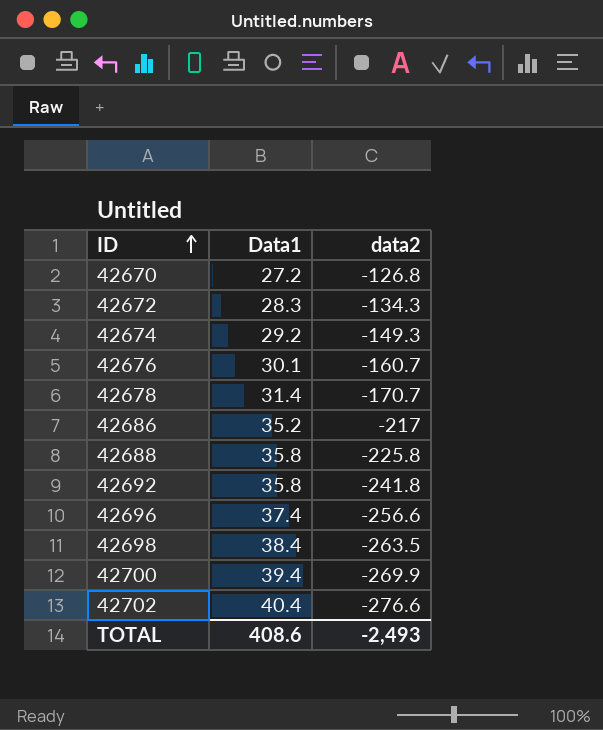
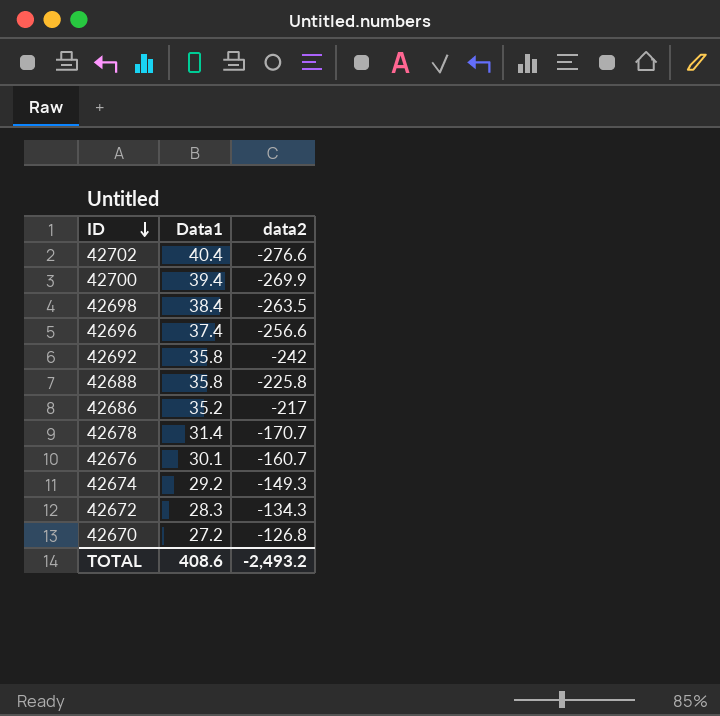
row order: ID ascending -> ID descending
42692 | data2: -241.8 -> -242
TOTAL | data2: -2,493 -> -2,493.2

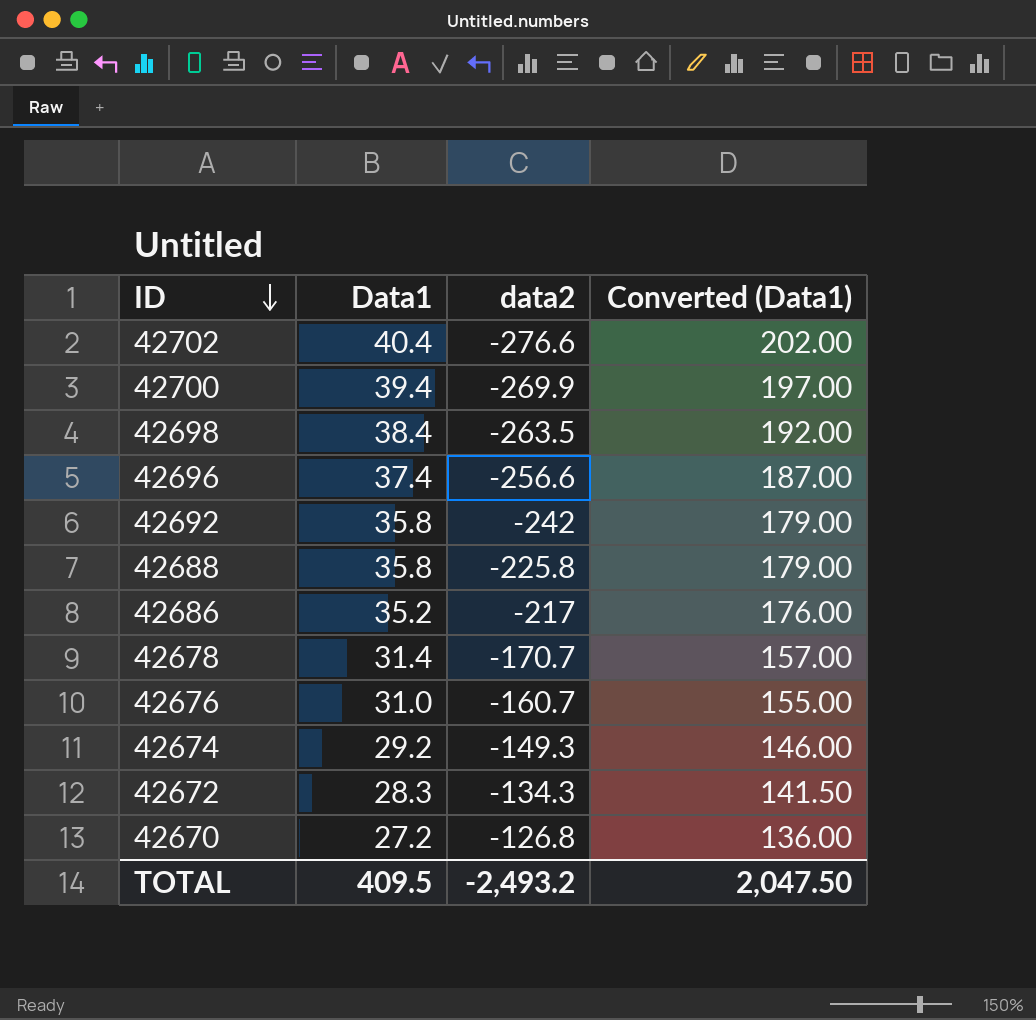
column Converted (Data1) | formula: none -> [Data1] * 5
42676 | Data1: 30.1 -> 31.0
TOTAL | Data1: 408.6 -> 409.5

